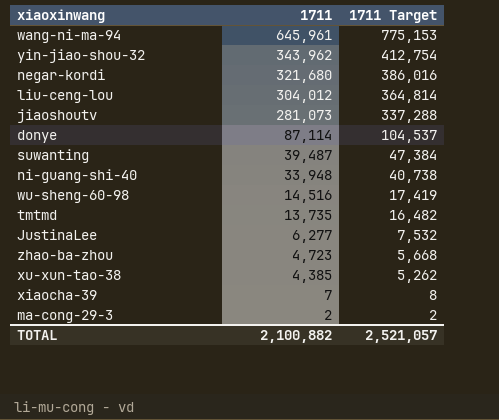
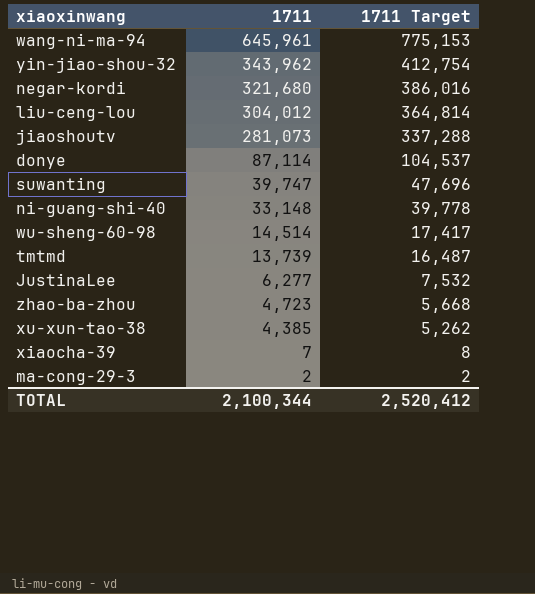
suwanting | 1711: 39,487 -> 39,747
suwanting | 1711 Target: 47,384 -> 47,696
ni-guang-shi-40 | 1711: 33,948 -> 33,148
ni-guang-shi-40 | 1711 Target: 40,738 -> 39,778
wu-sheng-60-98 | 1711: 14,516 -> 14,514
wu-sheng-60-98 | 1711 Target: 17,419 -> 17,417
tmtmd | 1711: 13,735 -> 13,739
tmtmd | 1711 Target: 16,482 -> 16,487
TOTAL | 1711: 2,100,882 -> 2,100,344
TOTAL | 1711 Target: 2,521,057 -> 2,520,412

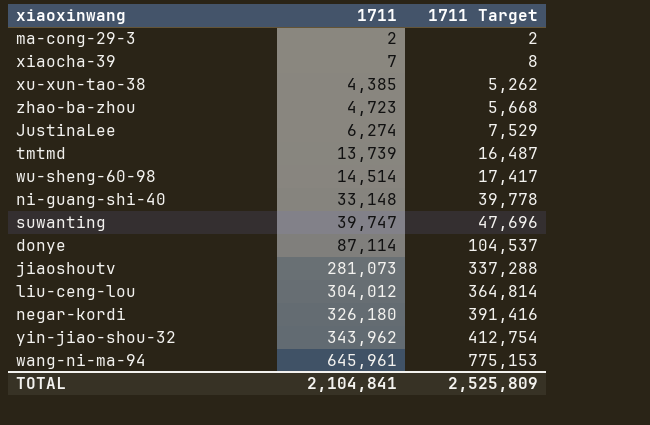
row order: 1711 descending -> 1711 ascending
JustinaLee | 1711: 6,277 -> 6,274
JustinaLee | 1711 Target: 7,532 -> 7,529
negar-kordi | 1711: 321,680 -> 326,180
negar-kordi | 1711 Target: 386,016 -> 391,416
TOTAL | 1711: 2,100,344 -> 2,104,841
TOTAL | 1711 Target: 2,520,412 -> 2,525,809

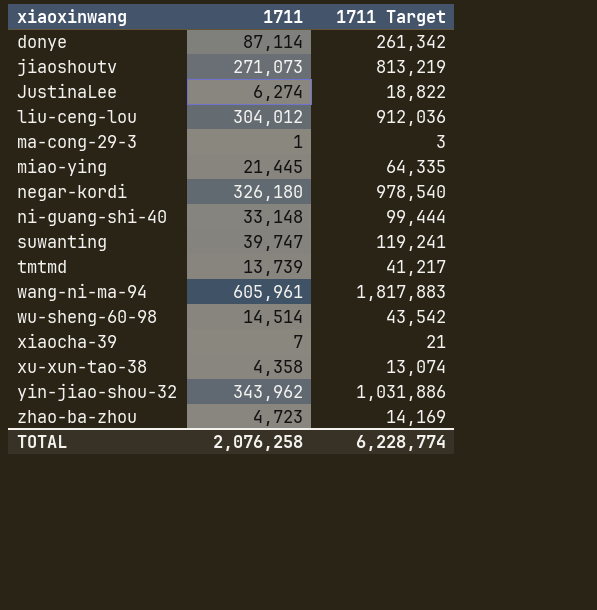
row order: 1711 ascending -> xiaoxinwang ascending
column 1711 Target | formula: [1711] * 1.2 -> [1711] * 3
jiaoshoutv | 1711: 281,073 -> 271,073
ma-cong-29-3 | 1711: 2 -> 1
row miao-ying: none -> 21,445 | 64,335
wang-ni-ma-94 | 1711: 645,961 -> 605,961
xu-xun-tao-38 | 1711: 4,385 -> 4,358
TOTAL | 1711: 2,104,841 -> 2,076,258
TOTAL | 1711 Target: 2,525,809 -> 6,228,774

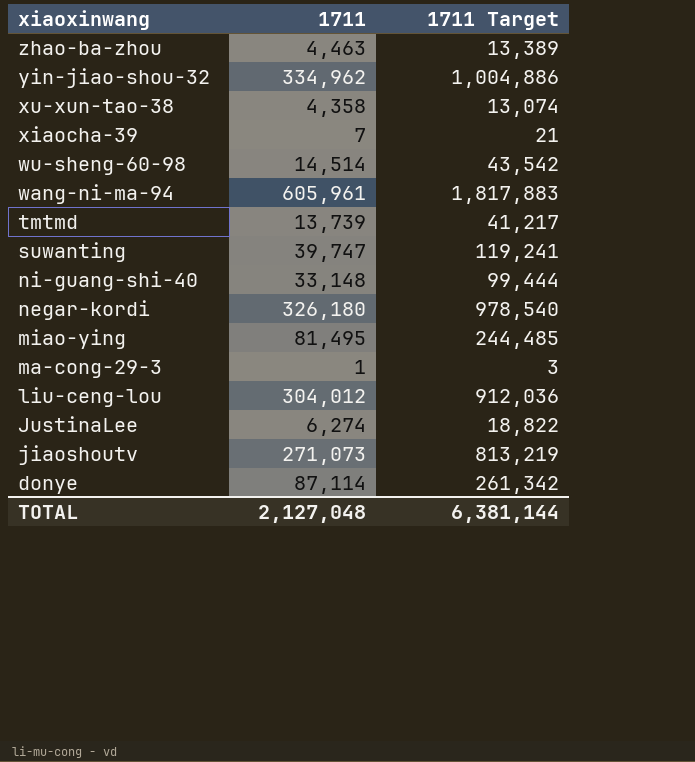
row order: xiaoxinwang ascending -> xiaoxinwang descending
zhao-ba-zhou | 1711: 4,723 -> 4,463
zhao-ba-zhou | 1711 Target: 14,169 -> 13,389
yin-jiao-shou-32 | 1711: 343,962 -> 334,962
yin-jiao-shou-32 | 1711 Target: 1,031,886 -> 1,004,886
miao-ying | 1711: 21,445 -> 81,495
miao-ying | 1711 Target: 64,335 -> 244,485
TOTAL | 1711: 2,076,258 -> 2,127,048
TOTAL | 1711 Target: 6,228,774 -> 6,381,144

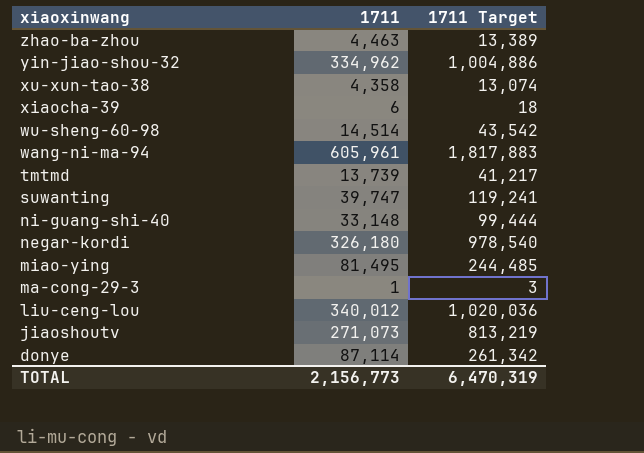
row JustinaLee: 6,274 | 18,822 -> none
xiaocha-39 | 1711: 7 -> 6
xiaocha-39 | 1711 Target: 21 -> 18
liu-ceng-lou | 1711: 304,012 -> 340,012
liu-ceng-lou | 1711 Target: 912,036 -> 1,020,036
TOTAL | 1711: 2,127,048 -> 2,156,773
TOTAL | 1711 Target: 6,381,144 -> 6,470,319

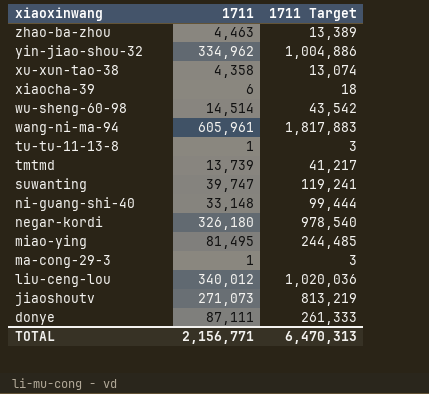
row tu-tu-11-13-8: none -> 1 | 3
donye | 1711: 87,114 -> 87,111
donye | 1711 Target: 261,342 -> 261,333
TOTAL | 1711: 2,156,773 -> 2,156,771
TOTAL | 1711 Target: 6,470,319 -> 6,470,313

